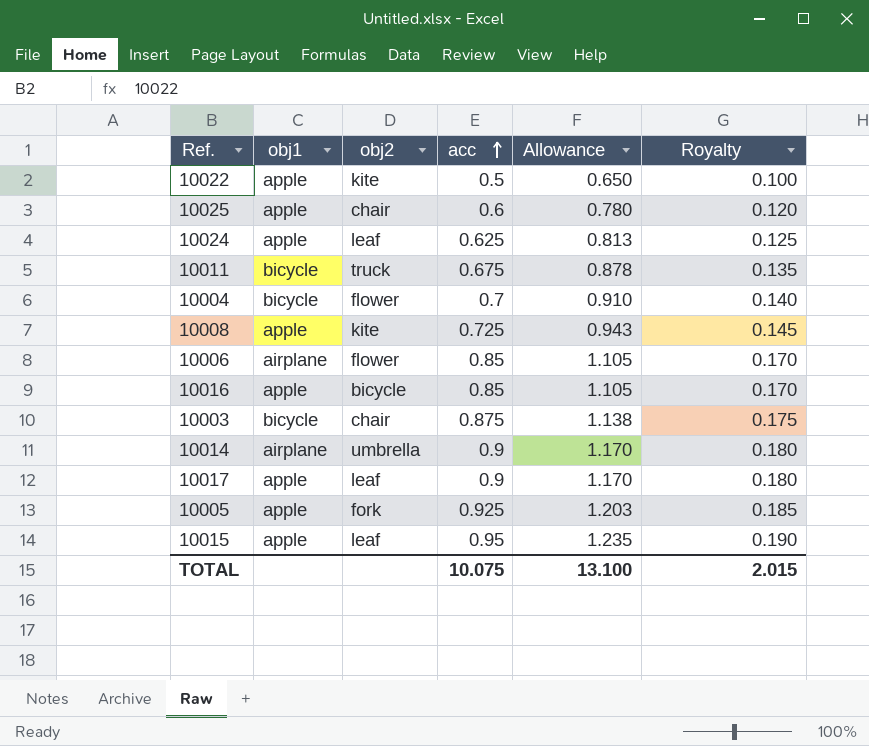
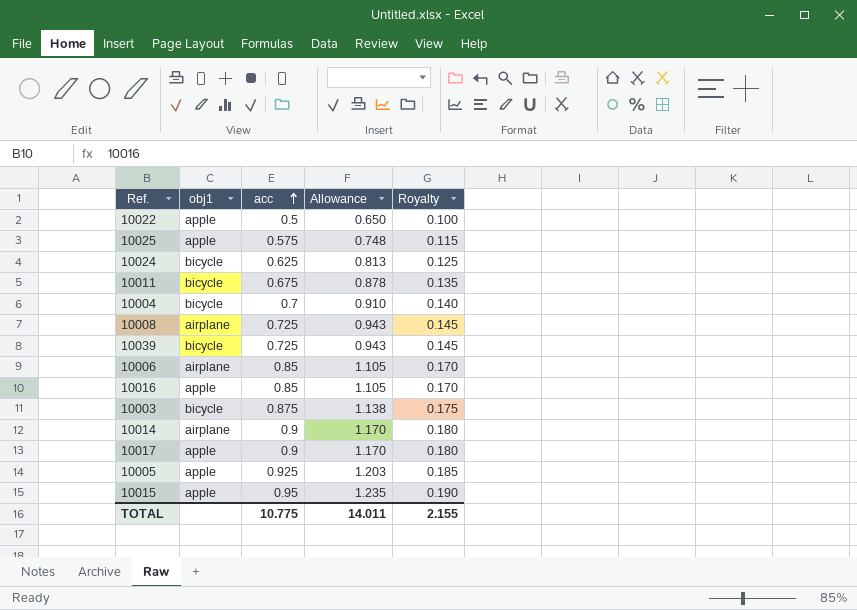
column obj2 | position: 3 -> none
10025 | acc: 0.6 -> 0.575
10025 | Allowance: 0.780 -> 0.748
10025 | Royalty: 0.120 -> 0.115
10024 | obj1: apple -> bicycle
10008 | obj1: apple -> airplane
row 10039: none -> bicycle | 0.725 | 0.943 | 0.145
TOTAL | acc: 10.075 -> 10.775
TOTAL | Allowance: 13.100 -> 14.011
TOTAL | Royalty: 2.015 -> 2.155

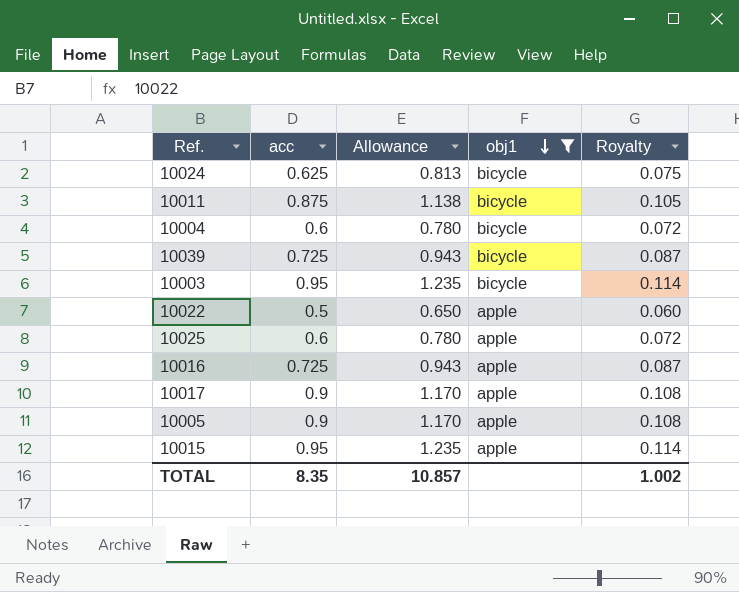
filter: none -> obj1 != airplane
row order: acc ascending -> obj1 descending
column obj1 | position: 2 -> 4
column Royalty | formula: [acc] * 0.2 -> [acc] * 0.12
10011 | acc: 0.675 -> 0.875
10011 | Allowance: 0.878 -> 1.138
10004 | acc: 0.7 -> 0.6
10004 | Allowance: 0.910 -> 0.780
10003 | acc: 0.875 -> 0.95
10003 | Allowance: 1.138 -> 1.235
10025 | acc: 0.575 -> 0.6
10025 | Allowance: 0.748 -> 0.780
10016 | acc: 0.85 -> 0.725
10016 | Allowance: 1.105 -> 0.943
10005 | acc: 0.925 -> 0.9
10005 | Allowance: 1.203 -> 1.170
TOTAL | acc: 10.775 -> 8.35
TOTAL | Allowance: 14.011 -> 10.857
TOTAL | Royalty: 2.155 -> 1.002

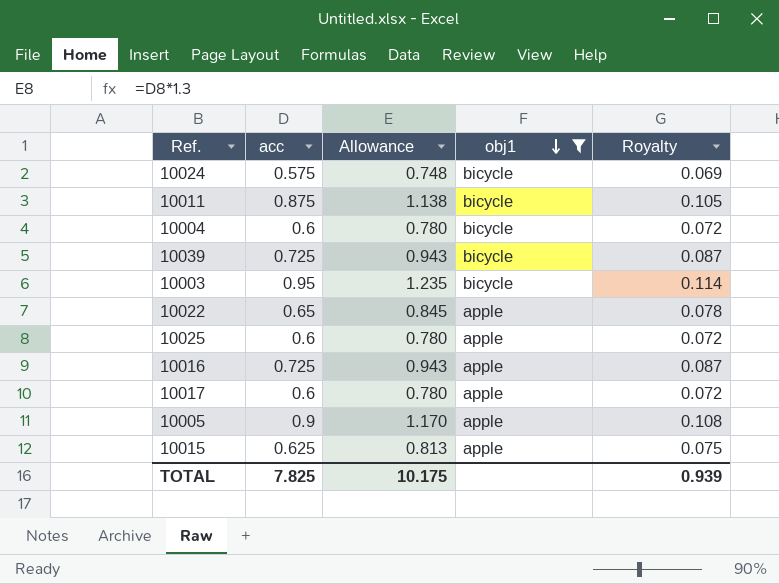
10024 | acc: 0.625 -> 0.575
10024 | Allowance: 0.813 -> 0.748
10024 | Royalty: 0.075 -> 0.069
10022 | acc: 0.5 -> 0.65
10022 | Allowance: 0.650 -> 0.845
10022 | Royalty: 0.060 -> 0.078
10017 | acc: 0.9 -> 0.6
10017 | Allowance: 1.170 -> 0.780
10017 | Royalty: 0.108 -> 0.072
10015 | acc: 0.95 -> 0.625
10015 | Allowance: 1.235 -> 0.813
10015 | Royalty: 0.114 -> 0.075
TOTAL | acc: 8.35 -> 7.825
TOTAL | Allowance: 10.857 -> 10.175
TOTAL | Royalty: 1.002 -> 0.939

